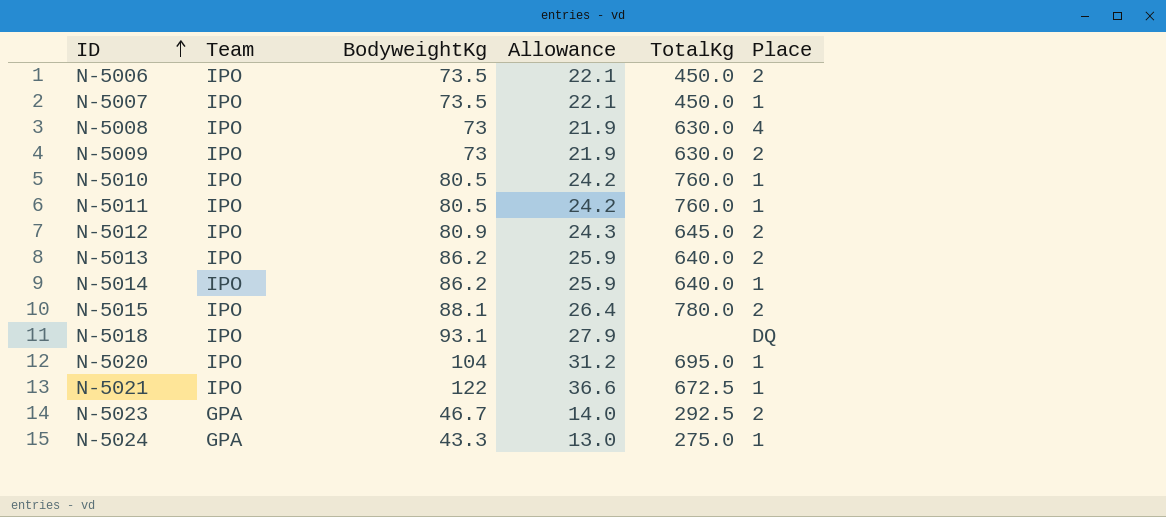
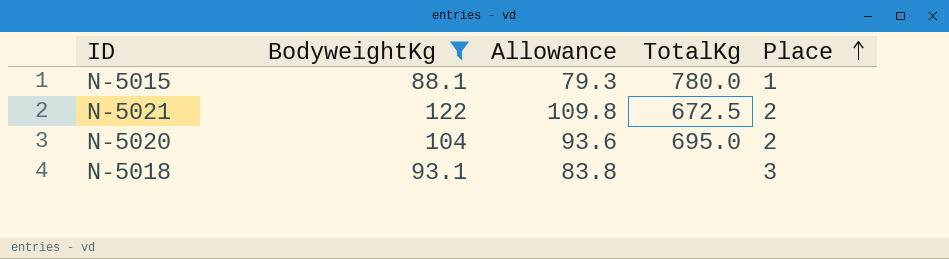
filter: none -> BodyweightKg >= 88.1
row order: ID ascending -> Place ascending
column Team | position: 2 -> none
column Allowance | formula: [BodyweightKg] * 0.3 -> [BodyweightKg] * 0.9
N-5015 | Place: 2 -> 1
N-5021 | Place: 1 -> 2
N-5020 | Place: 1 -> 2
N-5018 | Place: DQ -> 3

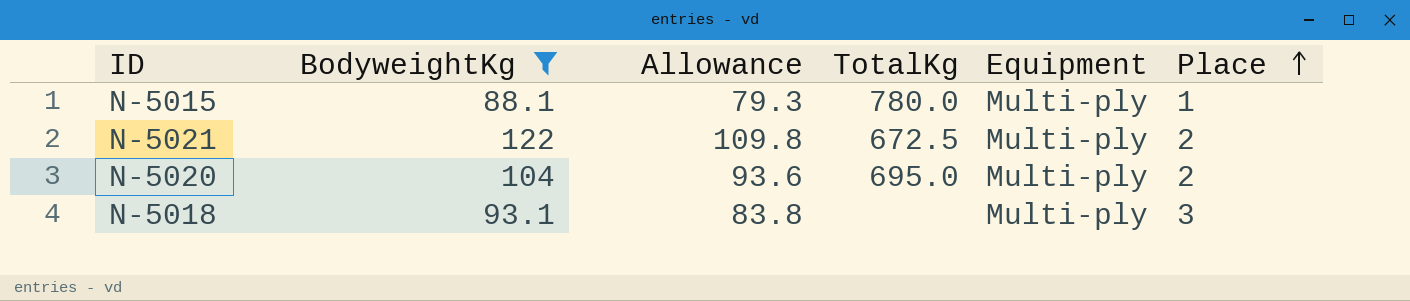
column Equipment | position: none -> 5

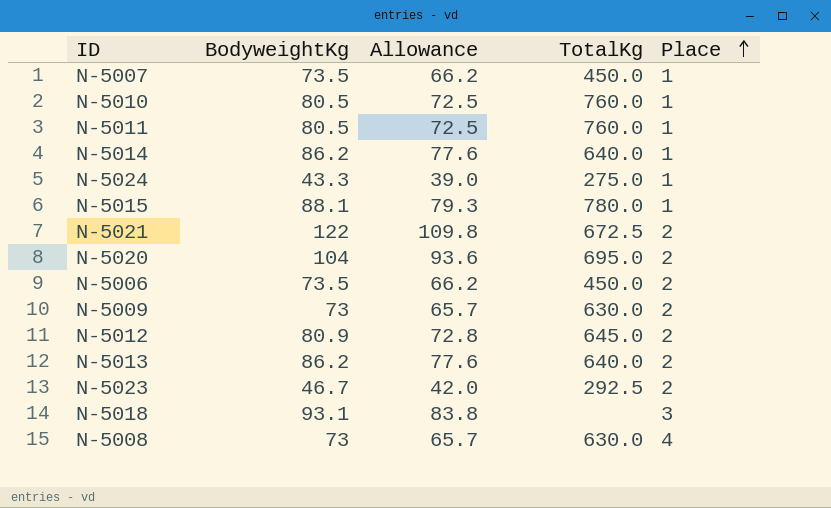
filter: BodyweightKg >= 88.1 -> none
column Equipment | position: 5 -> none

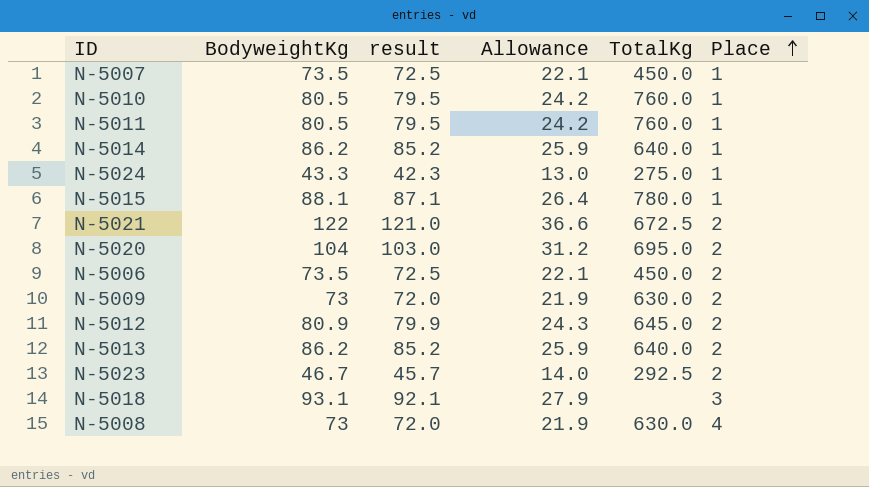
column result | formula: none -> [BodyweightKg] - 1
column Allowance | formula: [BodyweightKg] * 0.9 -> [BodyweightKg] * 0.3

